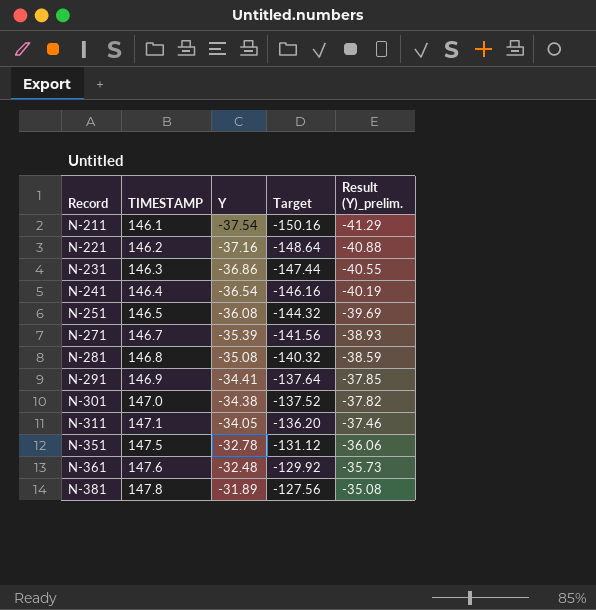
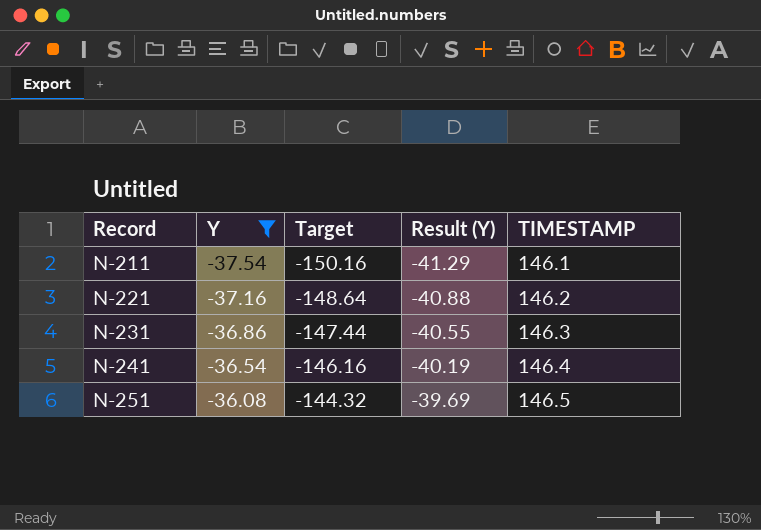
filter: none -> Y <= -36.08
column name: Result (Y)_prelim. -> Result (Y)
column TIMESTAMP | position: 2 -> 5

